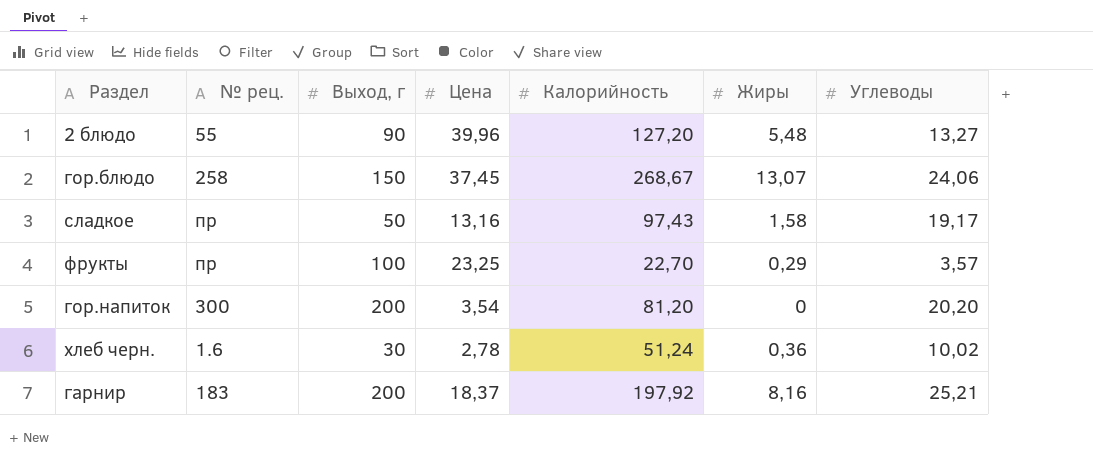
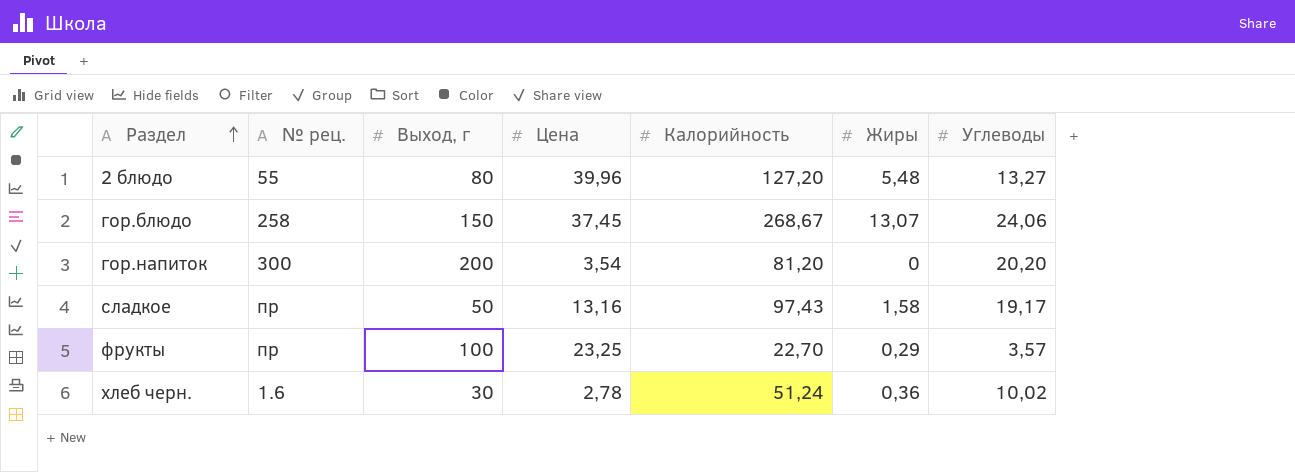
row order: none -> Раздел ascending
row гарнир: 183 | 200 | 18,37 | 197,92 | 8,16 | 25,21 -> none
2 блюдо | Выход, г: 90 -> 80

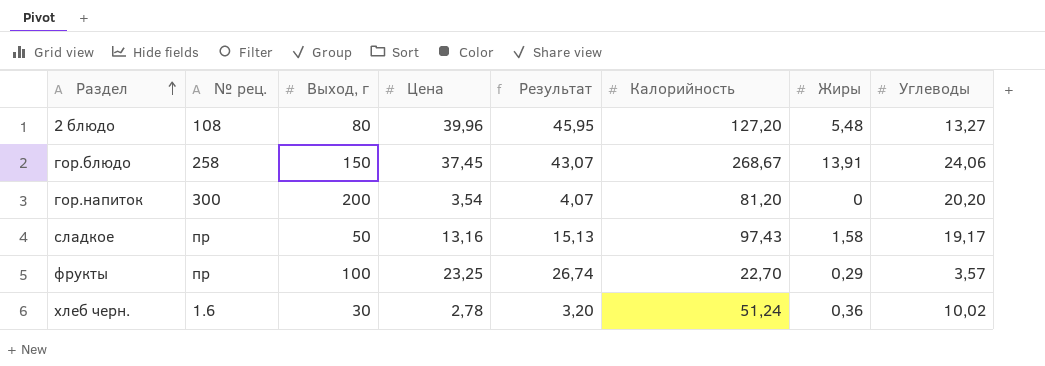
column Результат | formula: none -> [Цена] * 1,15
2 блюдо | № рец.: 55 -> 108
гор.блюдо | Жиры: 13,07 -> 13,91

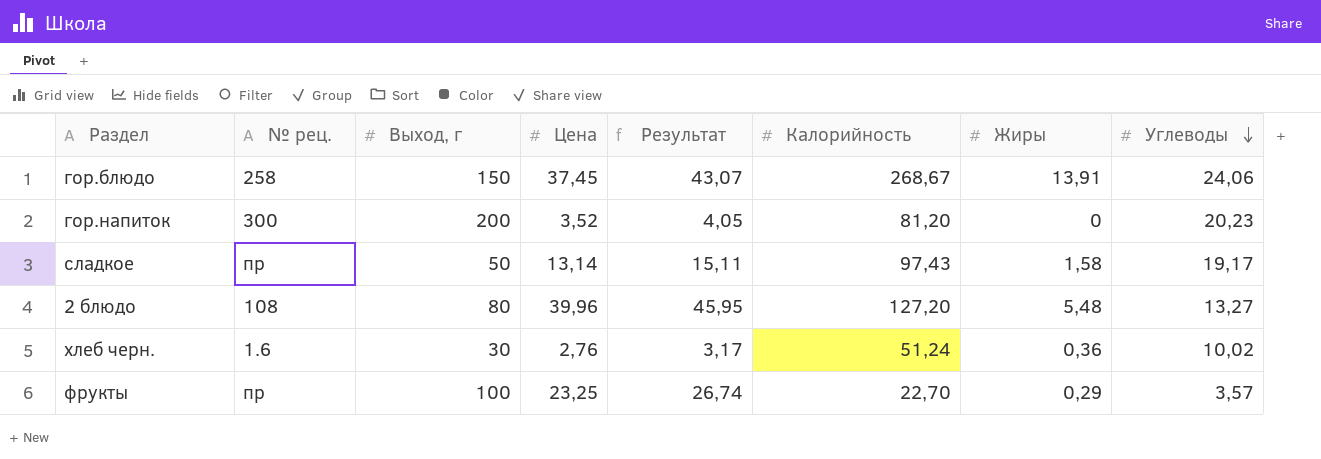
row order: Раздел ascending -> Углеводы descending
гор.напиток | Цена: 3,54 -> 3,52
гор.напиток | Результат: 4,07 -> 4,05
гор.напиток | Углеводы: 20,20 -> 20,23
сладкое | Цена: 13,16 -> 13,14
сладкое | Результат: 15,13 -> 15,11
хлеб черн. | Цена: 2,78 -> 2,76
хлеб черн. | Результат: 3,20 -> 3,17

